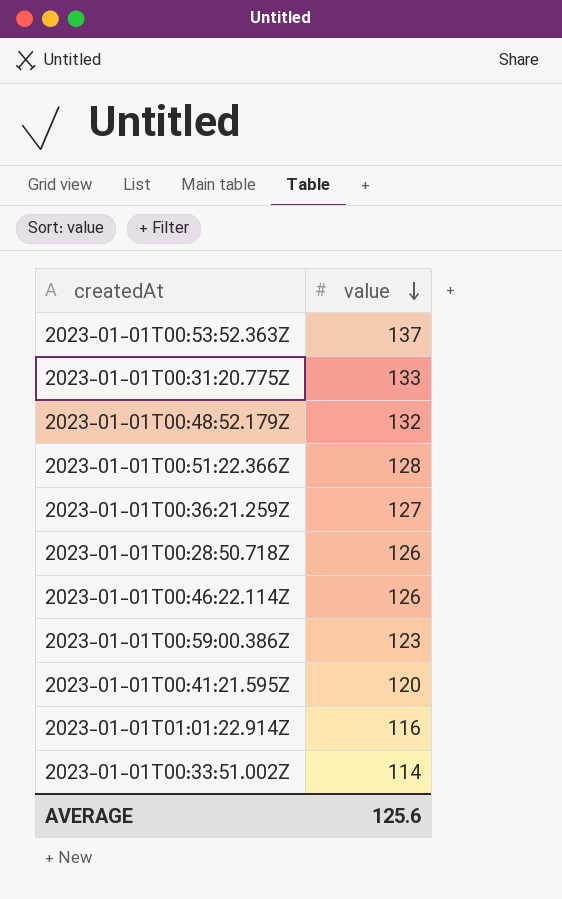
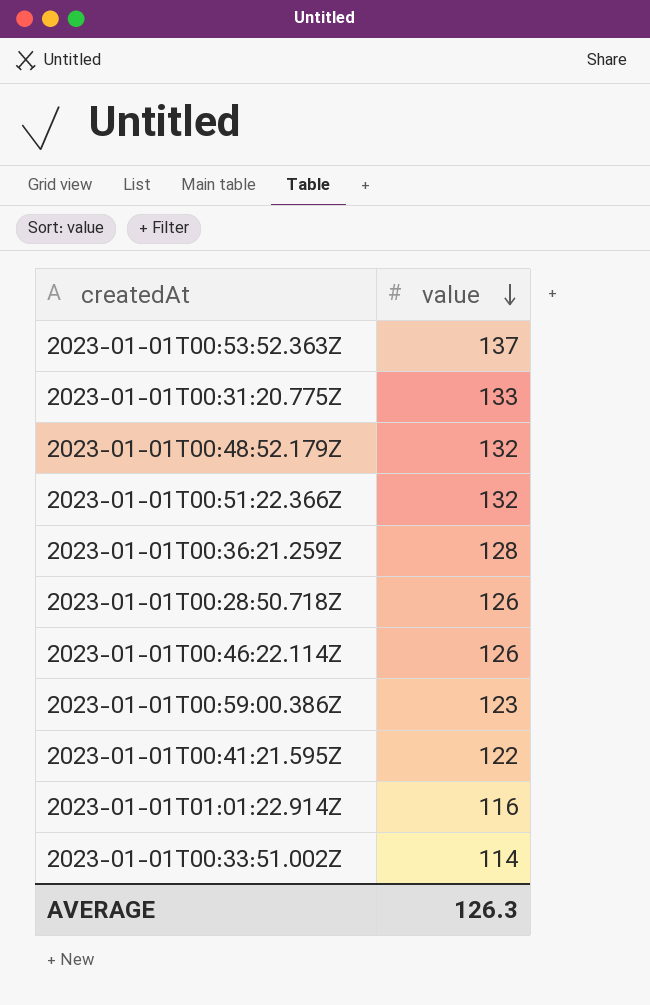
2023-01-01T00:51:22.366Z | value: 128 -> 132
2023-01-01T00:36:21.259Z | value: 127 -> 128
2023-01-01T00:41:21.595Z | value: 120 -> 122
AVERAGE | value: 125.6 -> 126.3

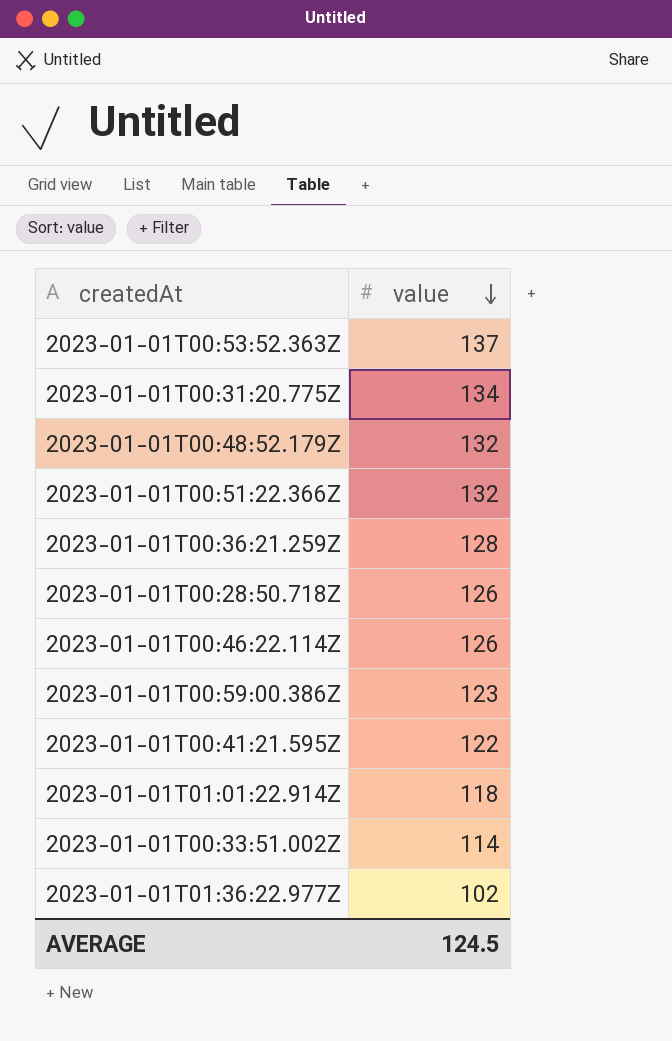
2023-01-01T00:31:20.775Z | value: 133 -> 134
2023-01-01T01:01:22.914Z | value: 116 -> 118
row 2023-01-01T01:36:22.977Z: none -> 102
AVERAGE | value: 126.3 -> 124.5

